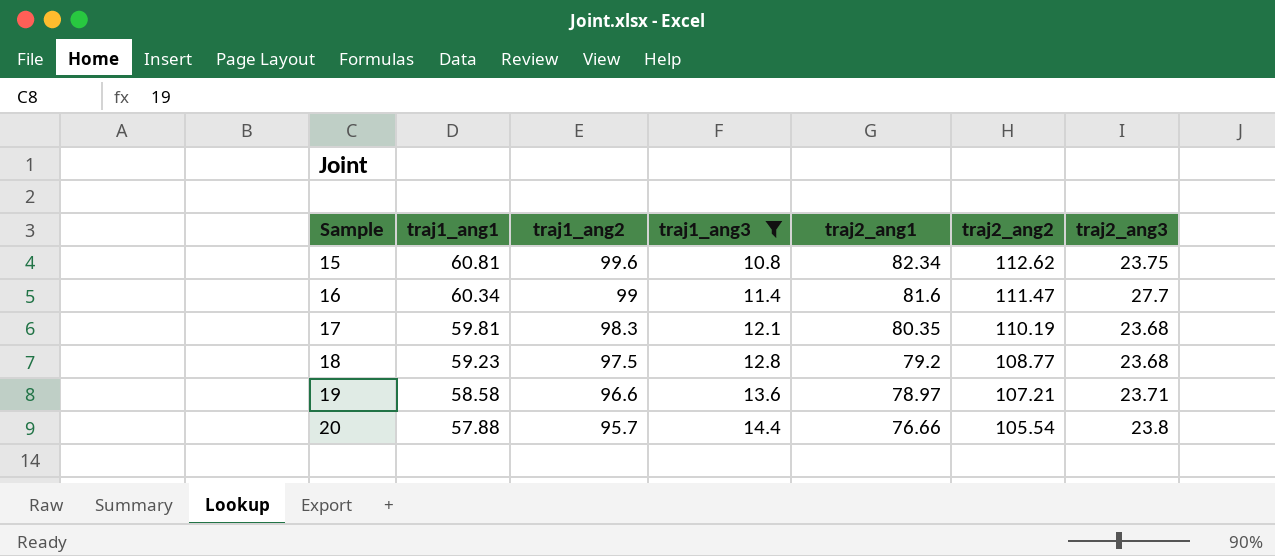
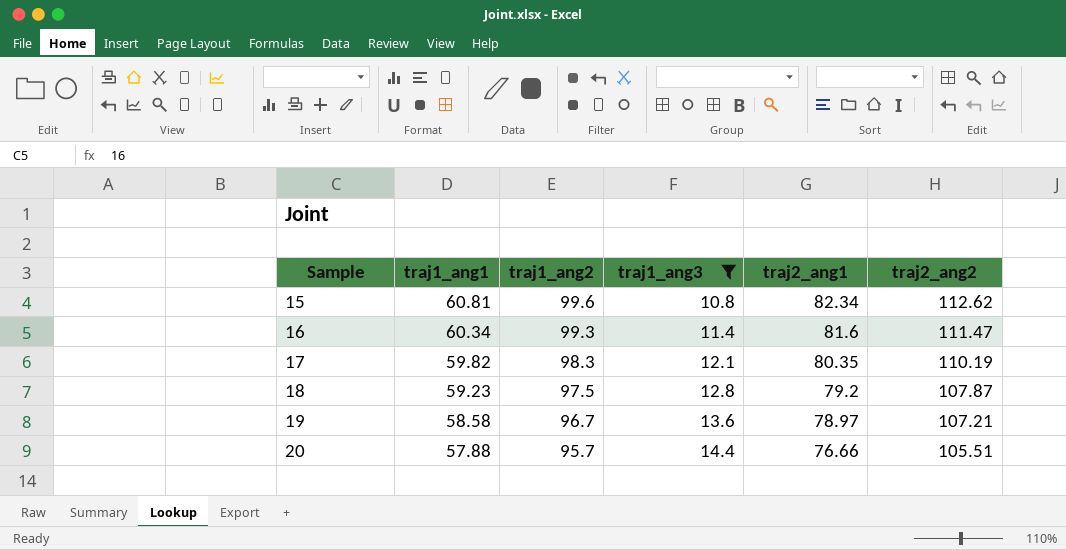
column traj2_ang3 | position: 7 -> none
16 | traj1_ang2: 99 -> 99.3
17 | traj1_ang1: 59.81 -> 59.82
18 | traj2_ang2: 108.77 -> 107.87
19 | traj1_ang2: 96.6 -> 96.7
20 | traj2_ang2: 105.54 -> 105.51

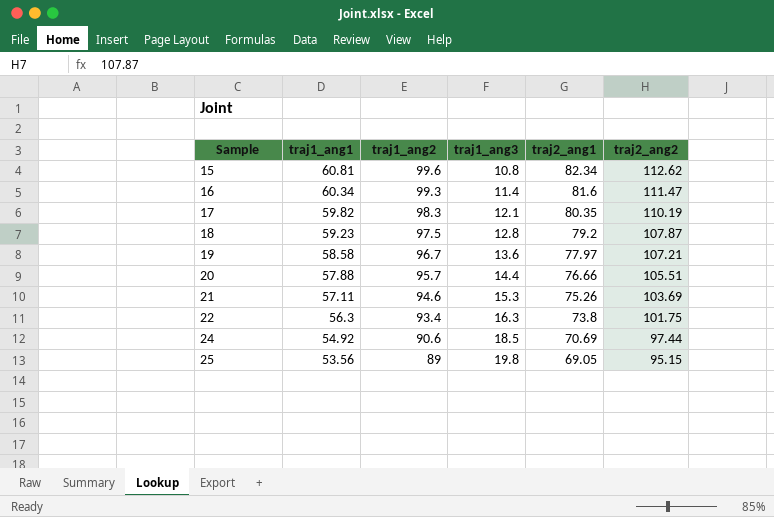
filter: traj1_ang3 <= 14.4 -> none
19 | traj2_ang1: 78.97 -> 77.97

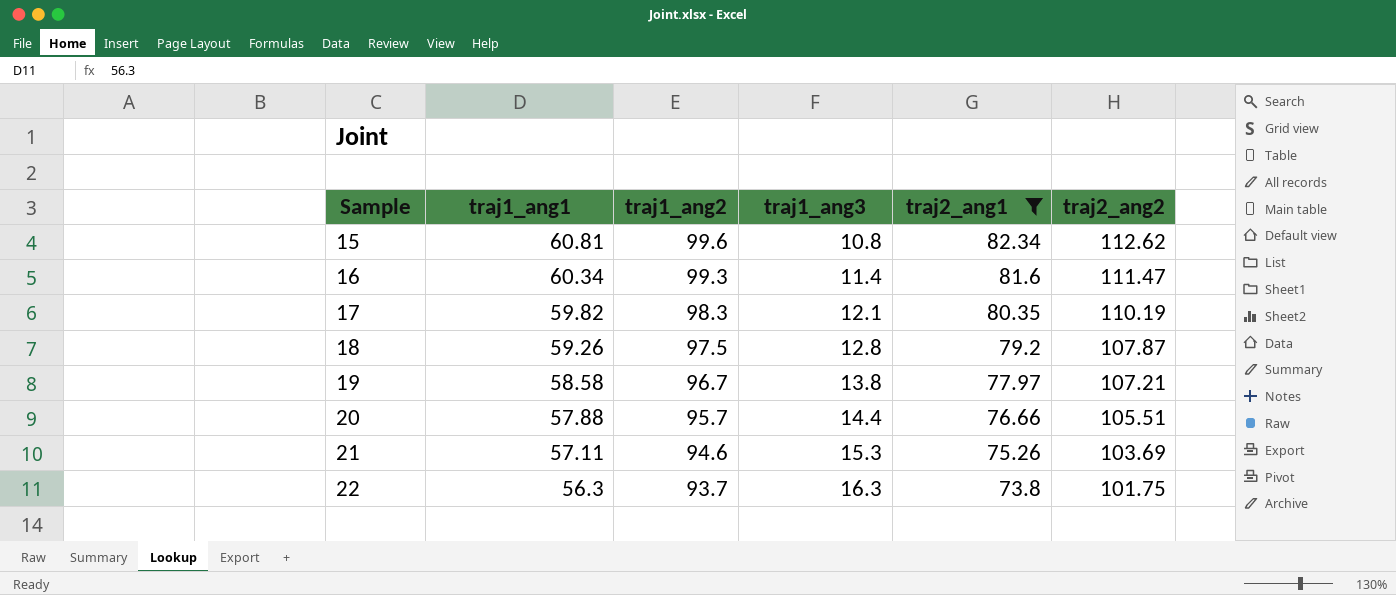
filter: none -> traj2_ang1 >= 73.8
18 | traj1_ang1: 59.23 -> 59.26
19 | traj1_ang3: 13.6 -> 13.8
22 | traj1_ang2: 93.4 -> 93.7

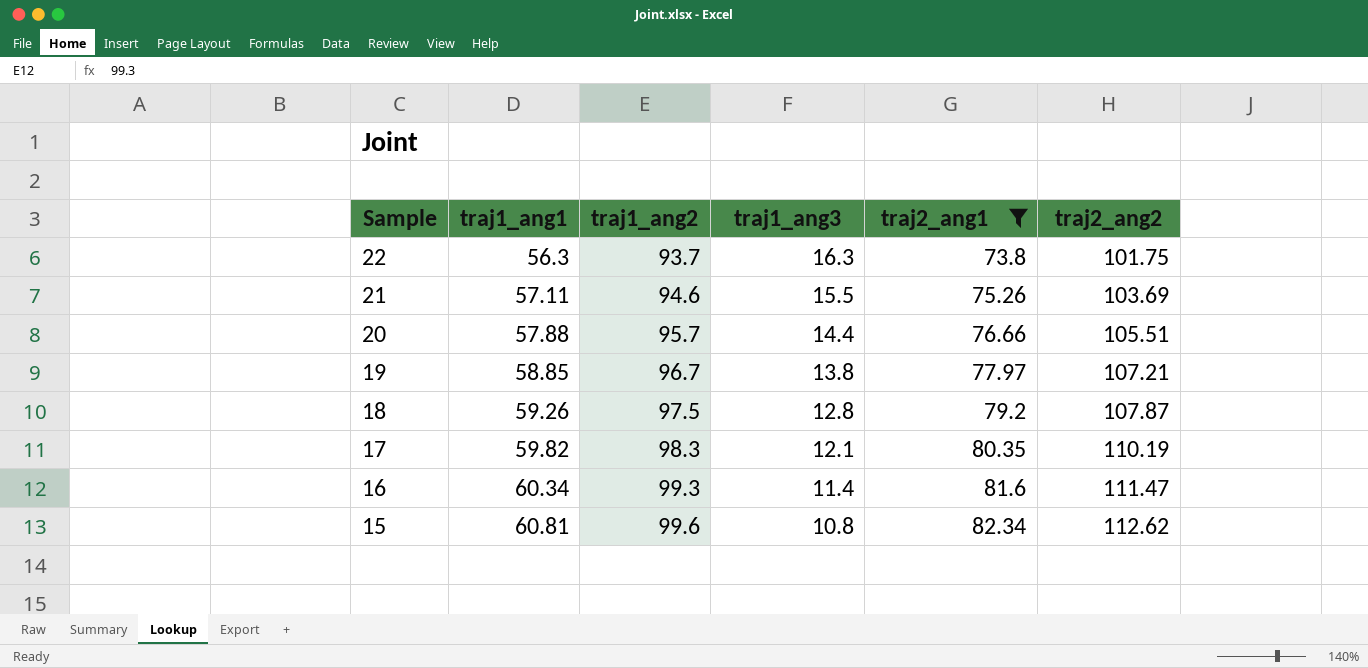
row order: Sample ascending -> Sample descending
21 | traj1_ang3: 15.3 -> 15.5
19 | traj1_ang1: 58.58 -> 58.85

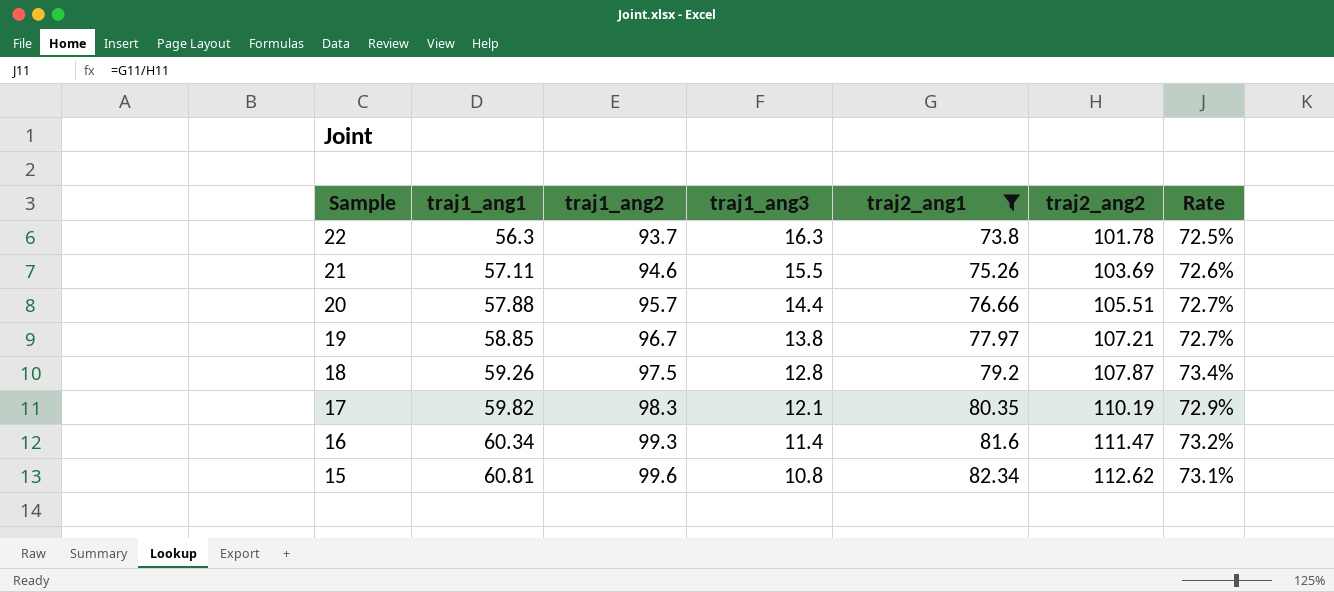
column Rate | formula: none -> [traj2_ang1] / [traj2_ang2]
22 | traj2_ang2: 101.75 -> 101.78

